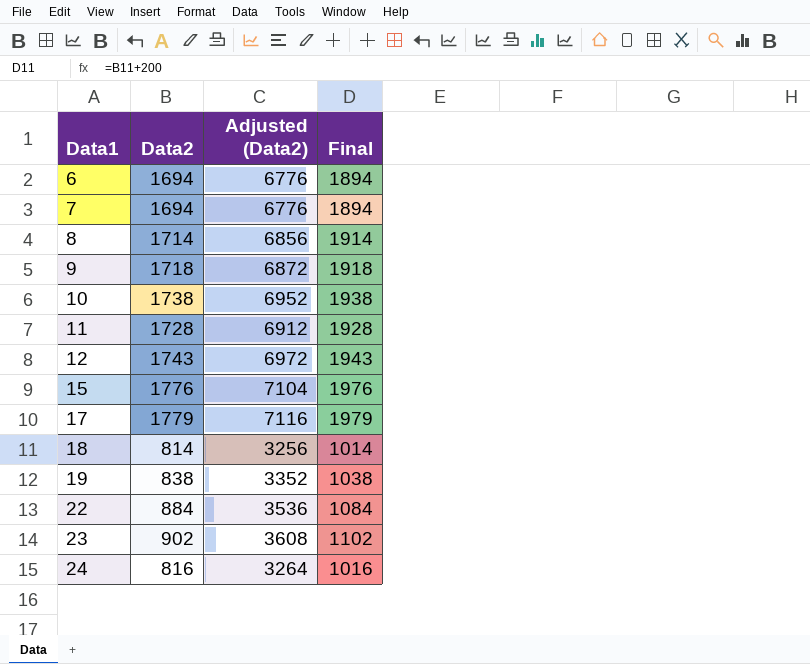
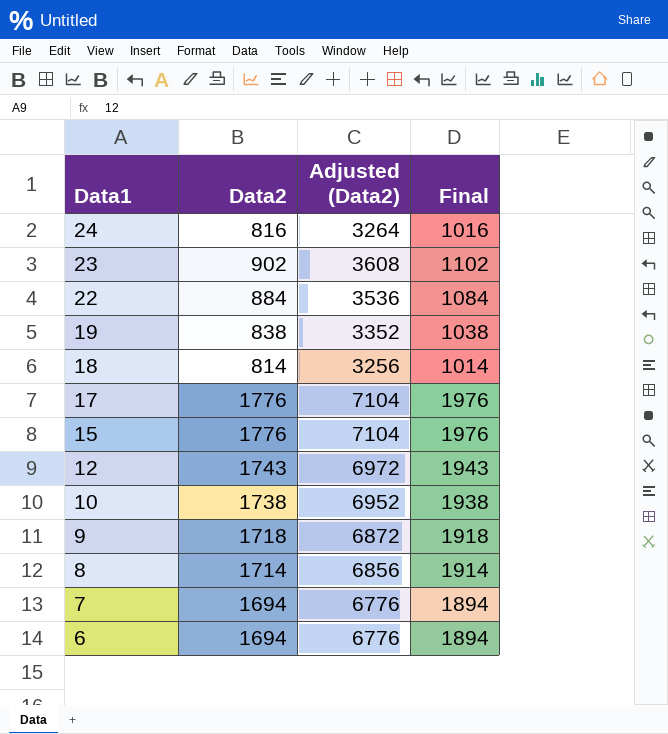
row order: Data1 ascending -> Data1 descending
row 11: 1728 | 6912 | 1928 -> none
17 | Data2: 1779 -> 1776
17 | Adjusted (Data2): 7116 -> 7104
17 | Final: 1979 -> 1976

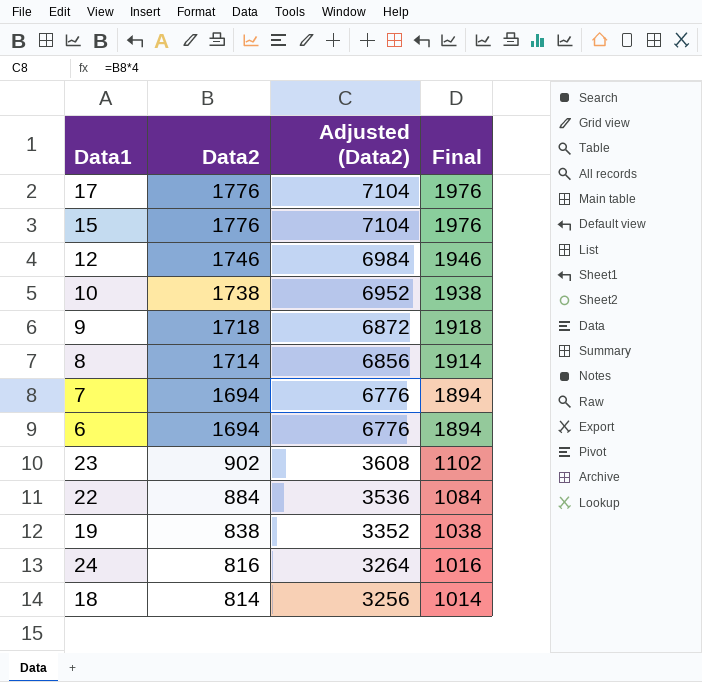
row order: Data1 descending -> Data2 descending
12 | Data2: 1743 -> 1746
12 | Adjusted (Data2): 6972 -> 6984
12 | Final: 1943 -> 1946

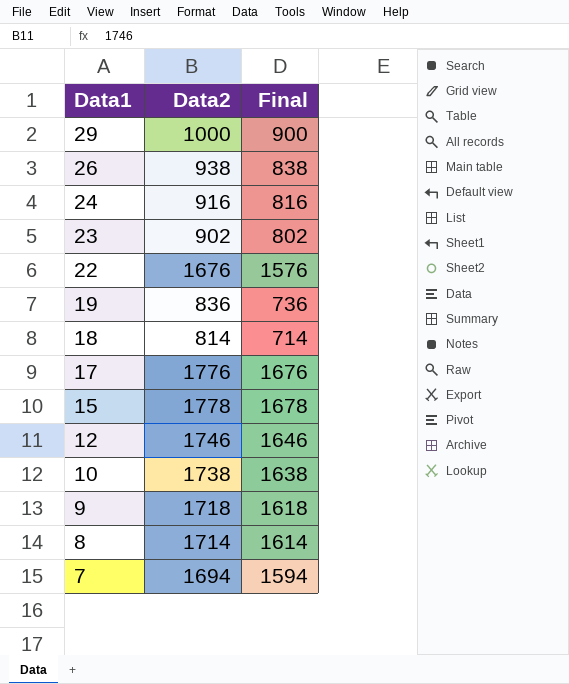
row order: Data2 descending -> Data1 descending
column Adjusted (Data2) | formula: [Data2] * 4 -> none
column Final | formula: [Data2] + 200 -> [Data2] - 100
row 6: 1694 | 6776 | 1894 -> none
row 29: none -> 1000 | 900
row 26: none -> 938 | 838
24 | Data2: 816 -> 916
22 | Data2: 884 -> 1676
19 | Data2: 838 -> 836
15 | Data2: 1776 -> 1778

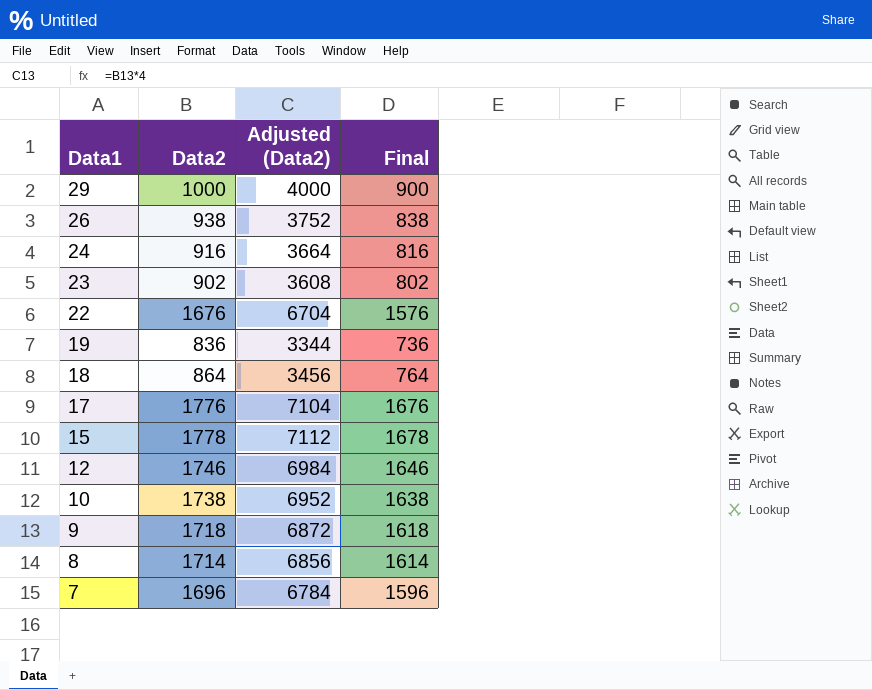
column Adjusted (Data2) | formula: none -> [Data2] * 4
18 | Data2: 814 -> 864
18 | Final: 714 -> 764
7 | Data2: 1694 -> 1696
7 | Final: 1594 -> 1596

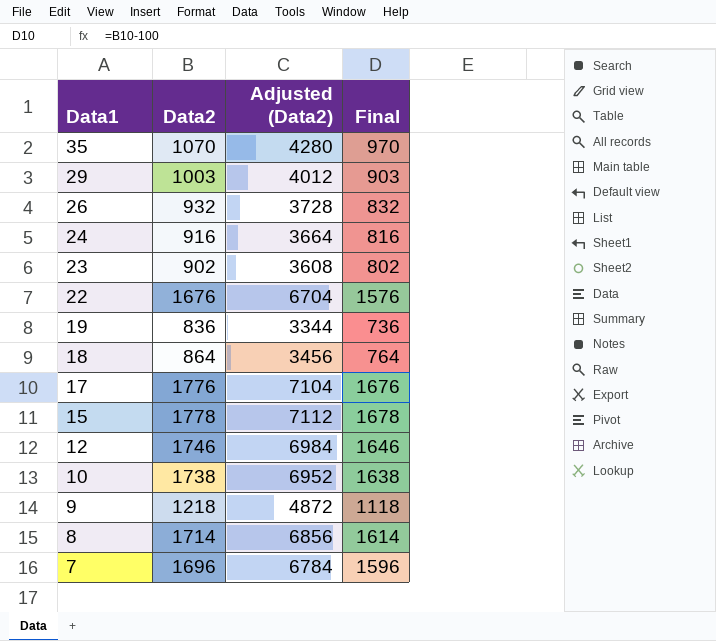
row 35: none -> 1070 | 4280 | 970
29 | Data2: 1000 -> 1003
29 | Adjusted (Data2): 4000 -> 4012
29 | Final: 900 -> 903
26 | Data2: 938 -> 932
26 | Adjusted (Data2): 3752 -> 3728
26 | Final: 838 -> 832
9 | Data2: 1718 -> 1218
9 | Adjusted (Data2): 6872 -> 4872
9 | Final: 1618 -> 1118

